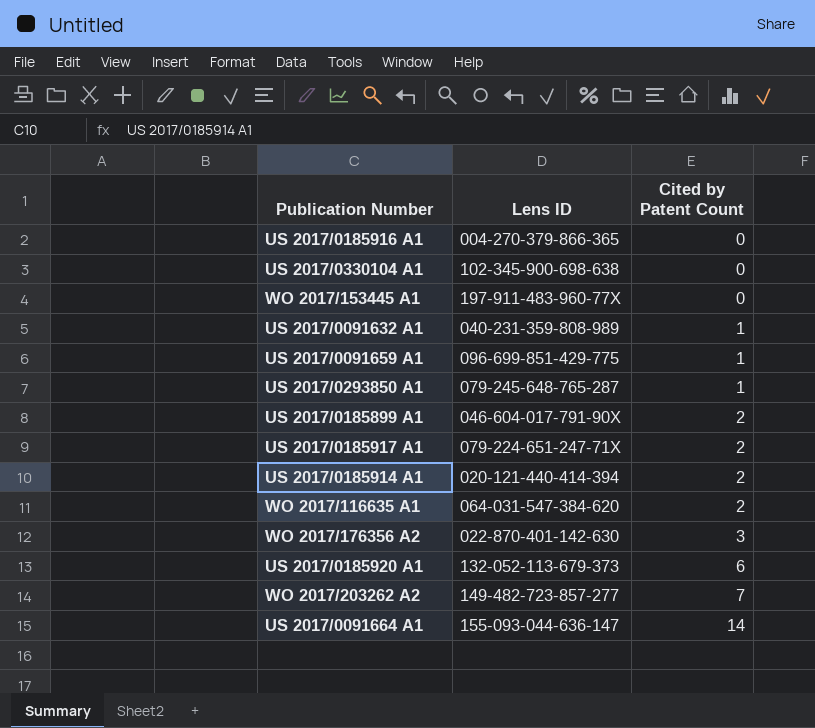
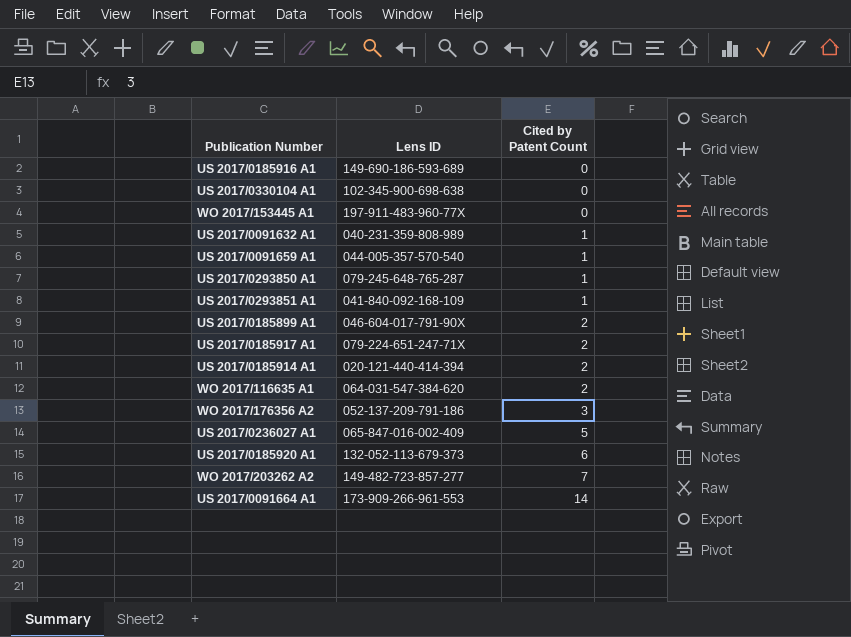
US 2017/0185916 A1 | Lens ID: 004-270-379-866-365 -> 149-690-186-593-689
US 2017/0091659 A1 | Lens ID: 096-699-851-429-775 -> 044-005-357-570-540
row US 2017/0293851 A1: none -> 041-840-092-168-109 | 1
WO 2017/176356 A2 | Lens ID: 022-870-401-142-630 -> 052-137-209-791-186
row US 2017/0236027 A1: none -> 065-847-016-002-409 | 5
US 2017/0091664 A1 | Lens ID: 155-093-044-636-147 -> 173-909-266-961-553

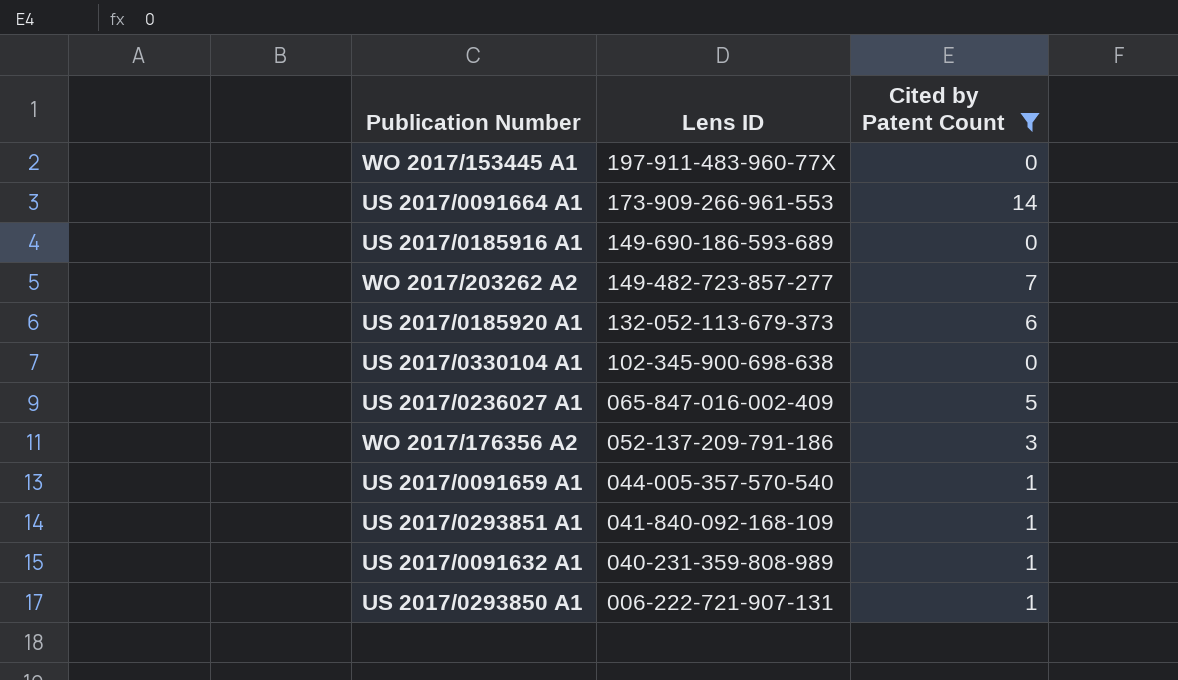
filter: none -> Cited by Patent Count != 2
row order: Cited by Patent Count ascending -> Lens ID descending
US 2017/0293850 A1 | Lens ID: 079-245-648-765-287 -> 006-222-721-907-131

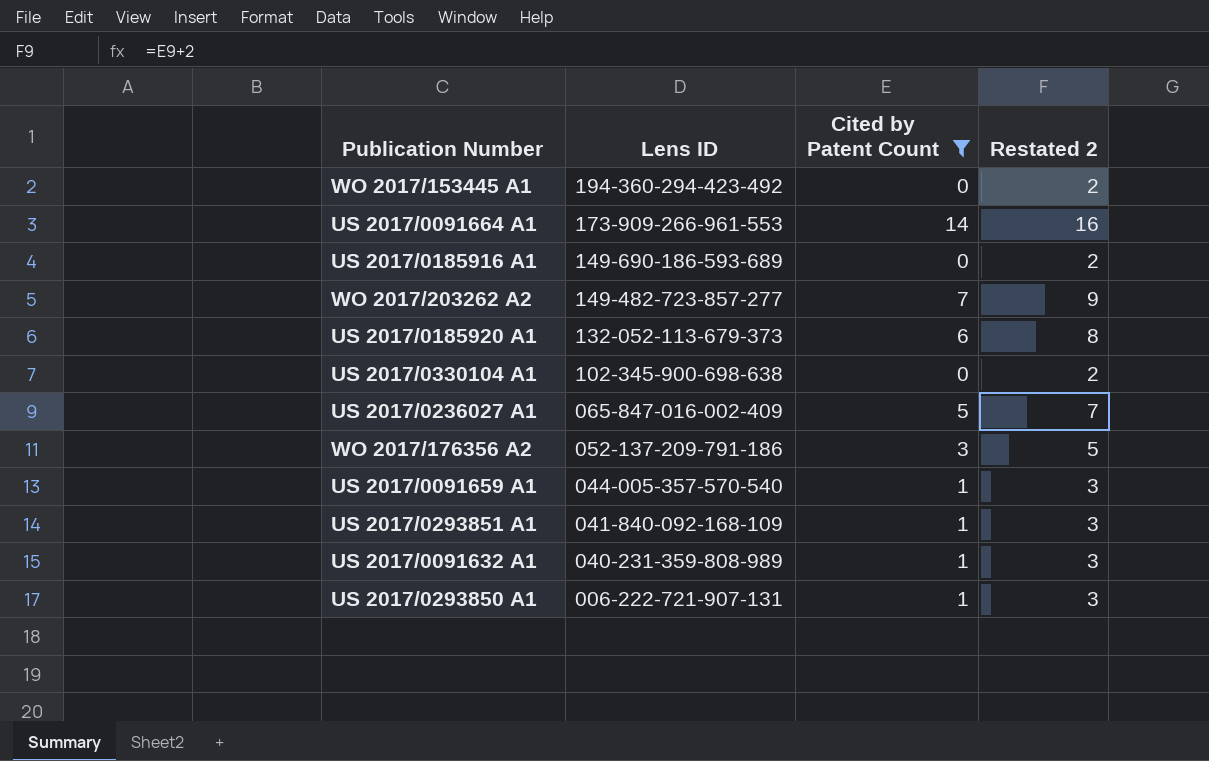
column Restated 2 | formula: none -> [Cited by Patent Count] + 2
WO 2017/153445 A1 | Lens ID: 197-911-483-960-77X -> 194-360-294-423-492

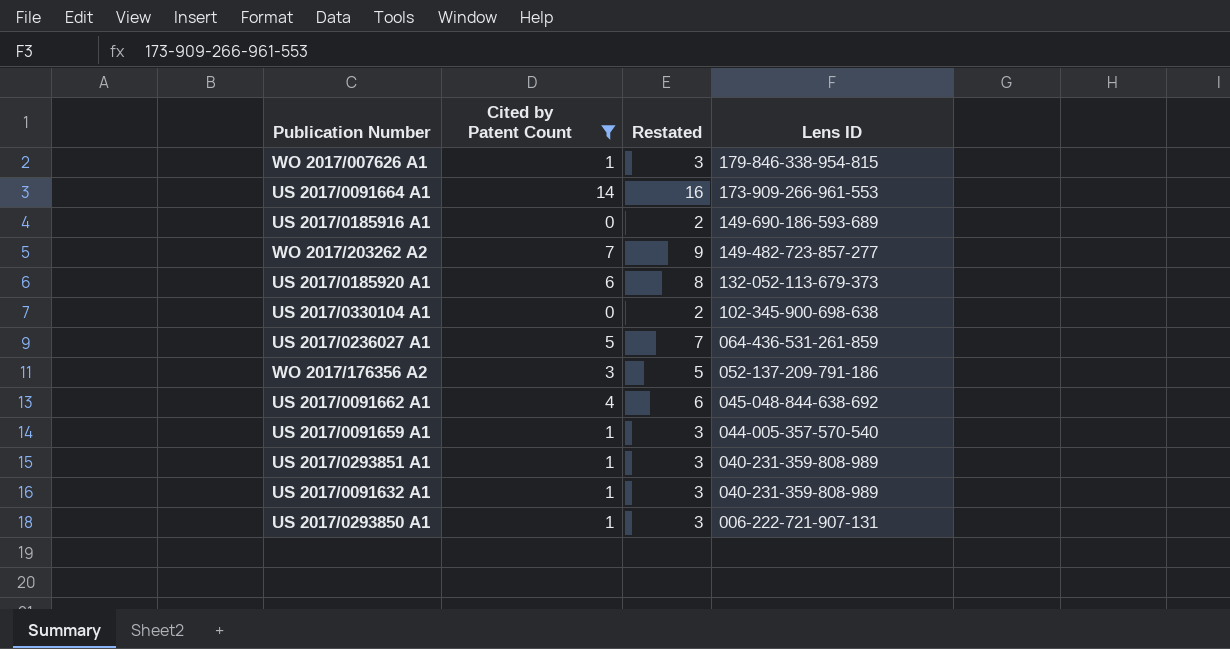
column name: Restated 2 -> Restated
column Lens ID | position: 2 -> 4
row WO 2017/153445 A1: 194-360-294-423-492 | 0 | 2 -> none
row WO 2017/007626 A1: none -> 1 | 3 | 179-846-338-954-815
US 2017/0236027 A1 | Lens ID: 065-847-016-002-409 -> 064-436-531-261-859
row US 2017/0091662 A1: none -> 4 | 6 | 045-048-844-638-692
US 2017/0293851 A1 | Lens ID: 041-840-092-168-109 -> 040-231-359-808-989

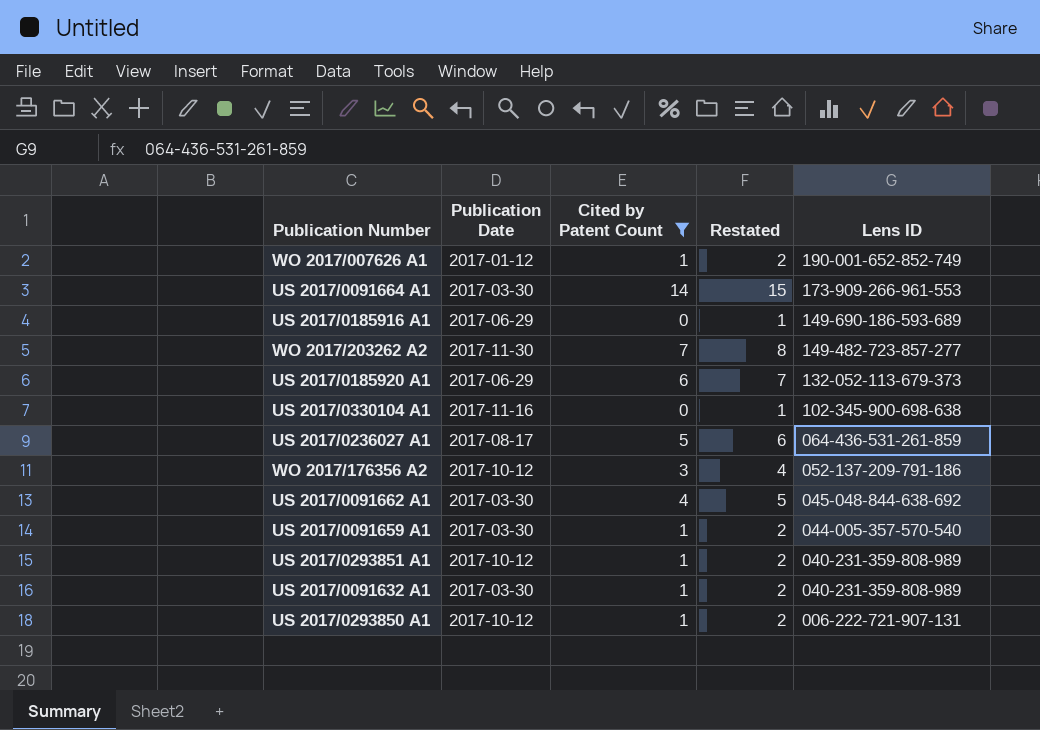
column Publication Date | position: none -> 2
column Restated | formula: [Cited by Patent Count] + 2 -> [Cited by Patent Count] + 1
WO 2017/007626 A1 | Lens ID: 179-846-338-954-815 -> 190-001-652-852-749

